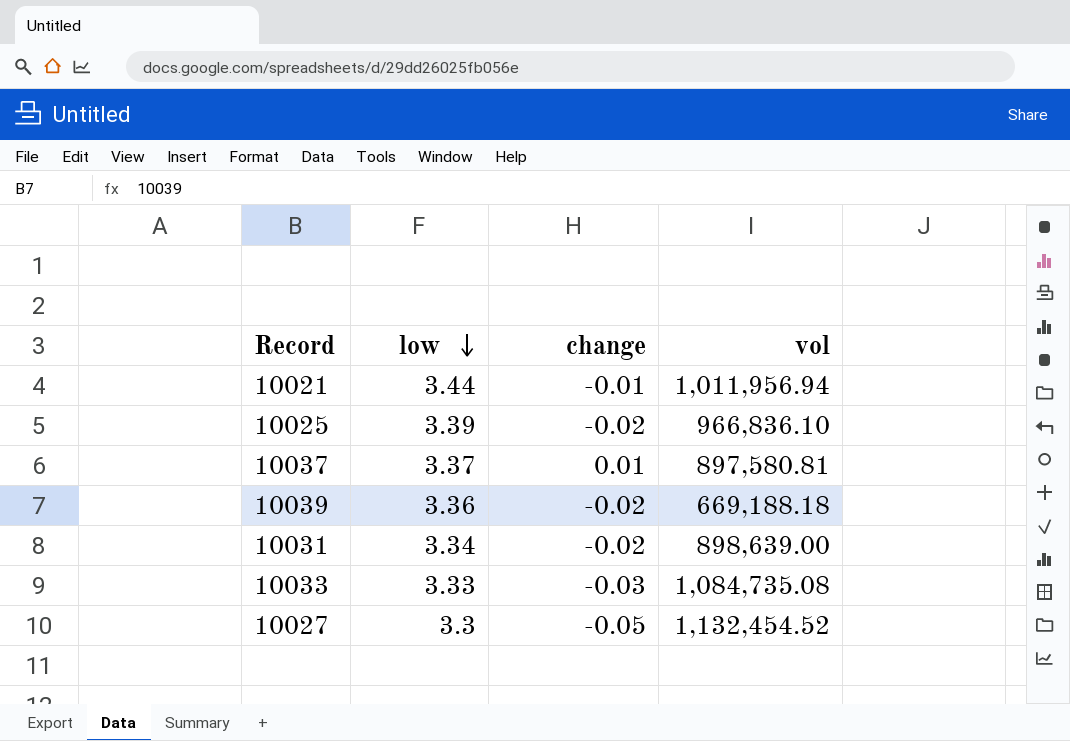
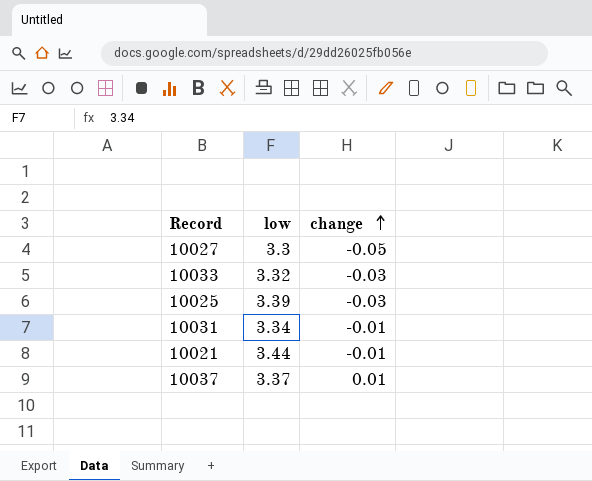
row order: low descending -> change ascending
column vol | position: 4 -> none
row 10039: 3.36 | -0.02 | 669,188.18 -> none
10033 | low: 3.33 -> 3.32
10025 | change: -0.02 -> -0.03
10031 | change: -0.02 -> -0.01

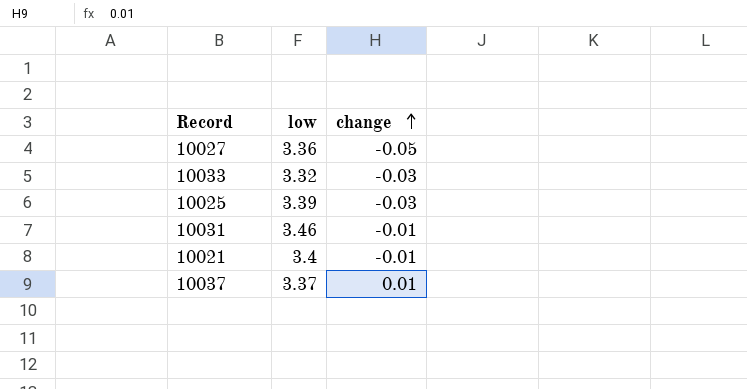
10027 | low: 3.3 -> 3.36
10031 | low: 3.34 -> 3.46
10021 | low: 3.44 -> 3.4

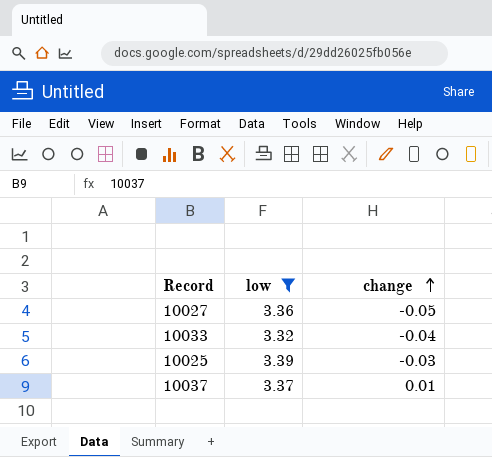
filter: none -> low <= 3.39
10033 | change: -0.03 -> -0.04

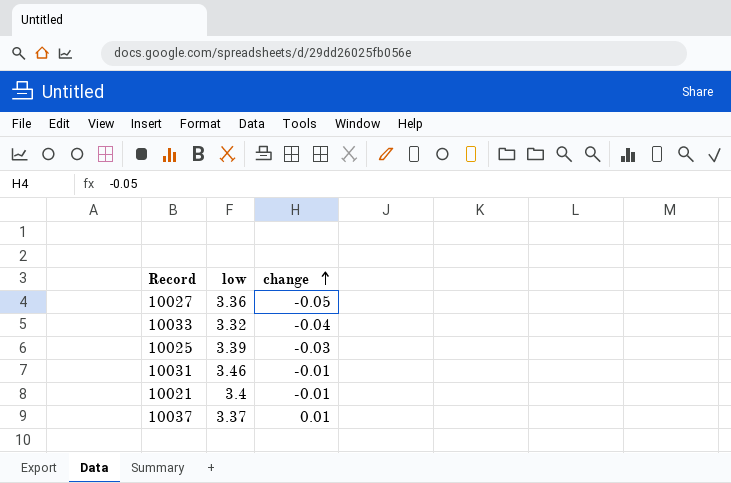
filter: low <= 3.39 -> none

